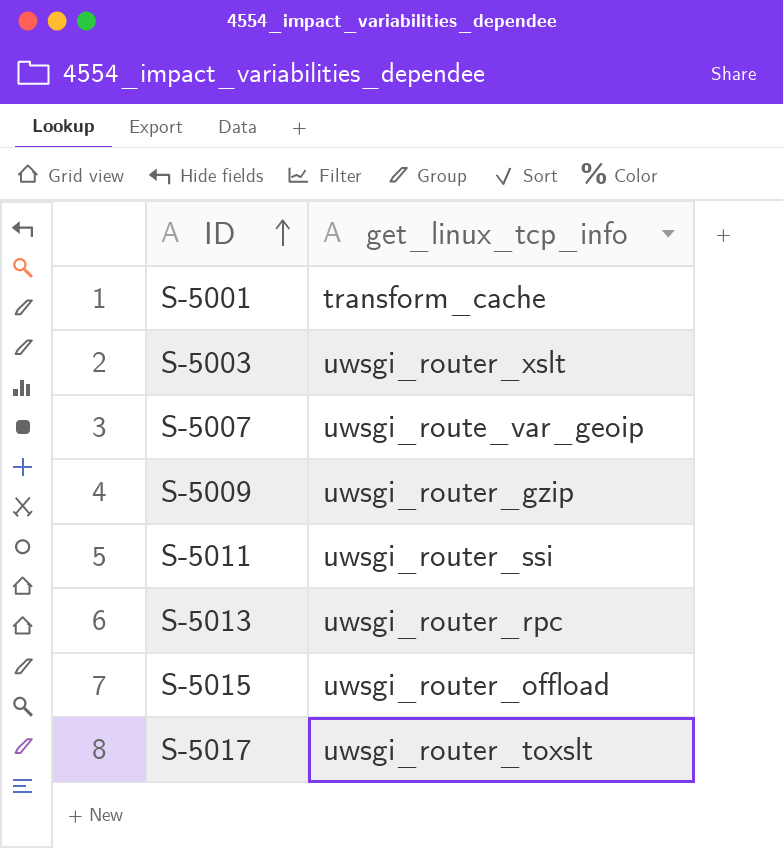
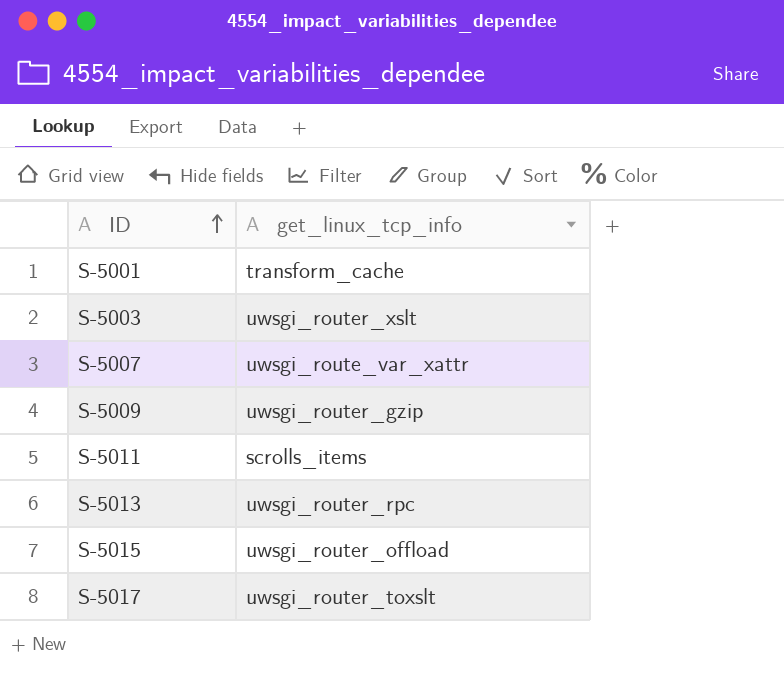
S-5007 | get_linux_tcp_info: uwsgi_route_var_geoip -> uwsgi_route_var_xattr
S-5011 | get_linux_tcp_info: uwsgi_router_ssi -> scrolls_items

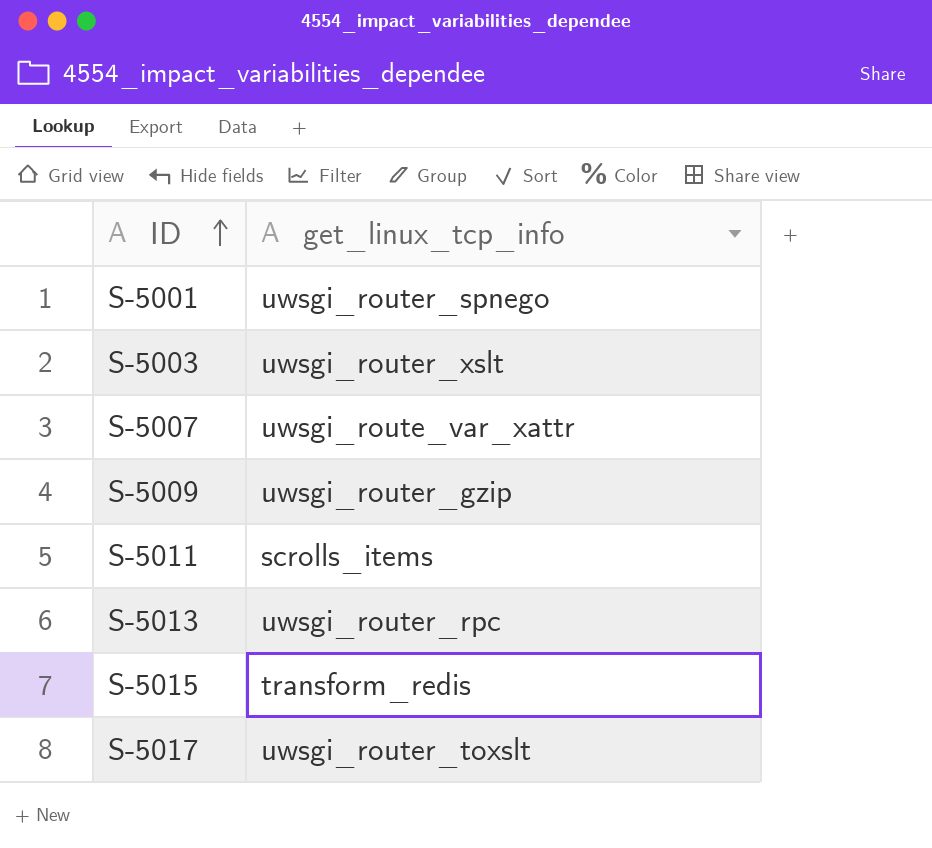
S-5001 | get_linux_tcp_info: transform_cache -> uwsgi_router_spnego
S-5015 | get_linux_tcp_info: uwsgi_router_offload -> transform_redis

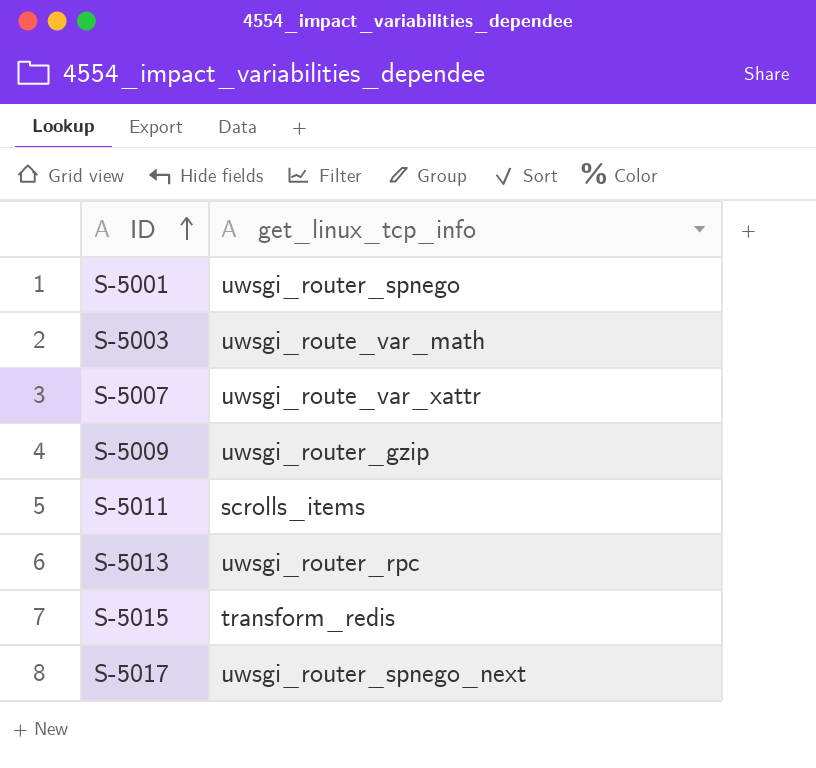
S-5003 | get_linux_tcp_info: uwsgi_router_xslt -> uwsgi_route_var_math
S-5017 | get_linux_tcp_info: uwsgi_router_toxslt -> uwsgi_router_spnego_next

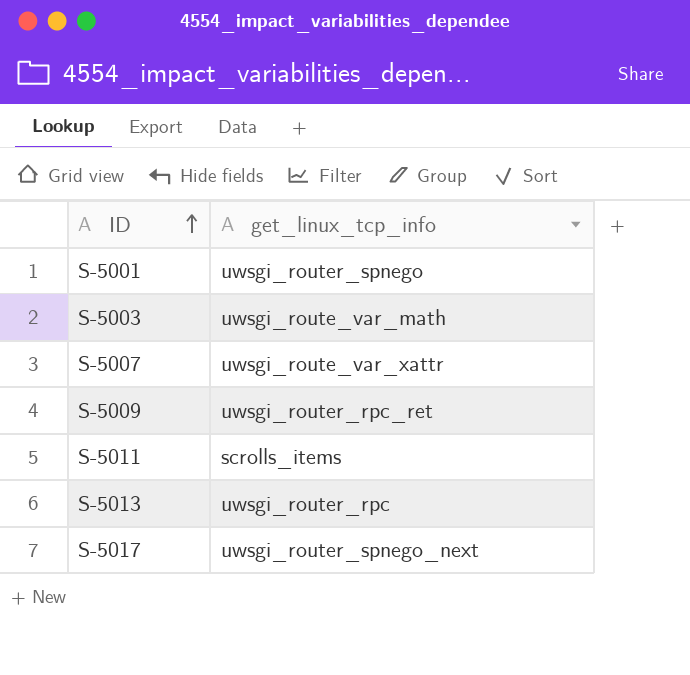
row S-5015: transform_redis -> none
S-5009 | get_linux_tcp_info: uwsgi_router_gzip -> uwsgi_router_rpc_ret

